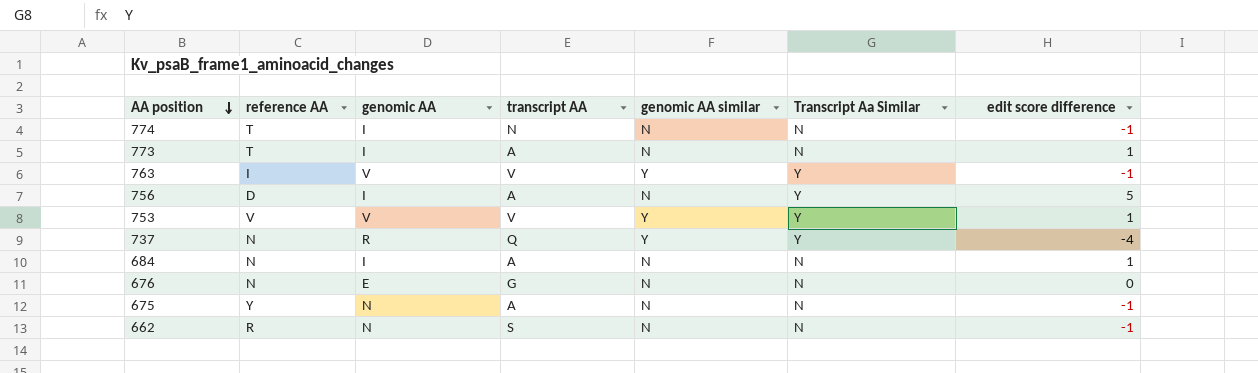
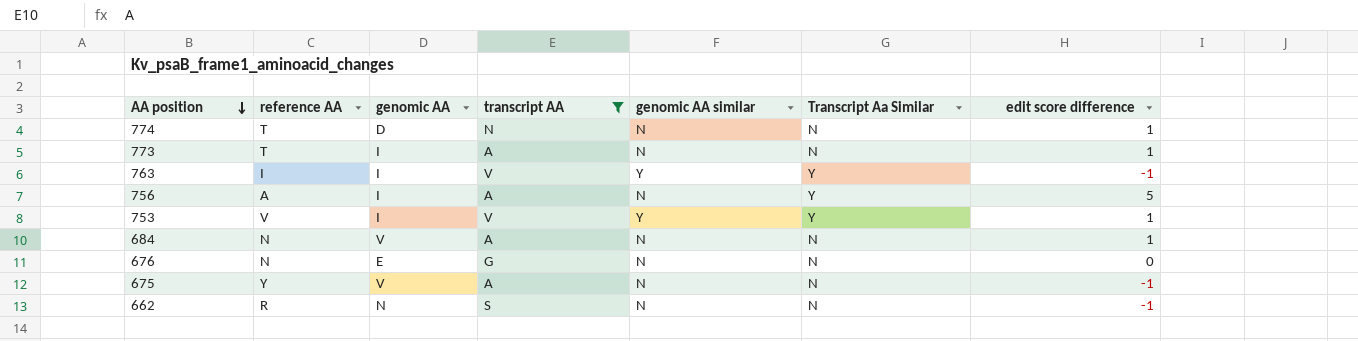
filter: none -> transcript AA != Q
774 | genomic AA: I -> D
774 | edit score difference: -1 -> 1
763 | genomic AA: V -> I
756 | reference AA: D -> A
753 | genomic AA: V -> I
684 | genomic AA: I -> V
675 | genomic AA: N -> V

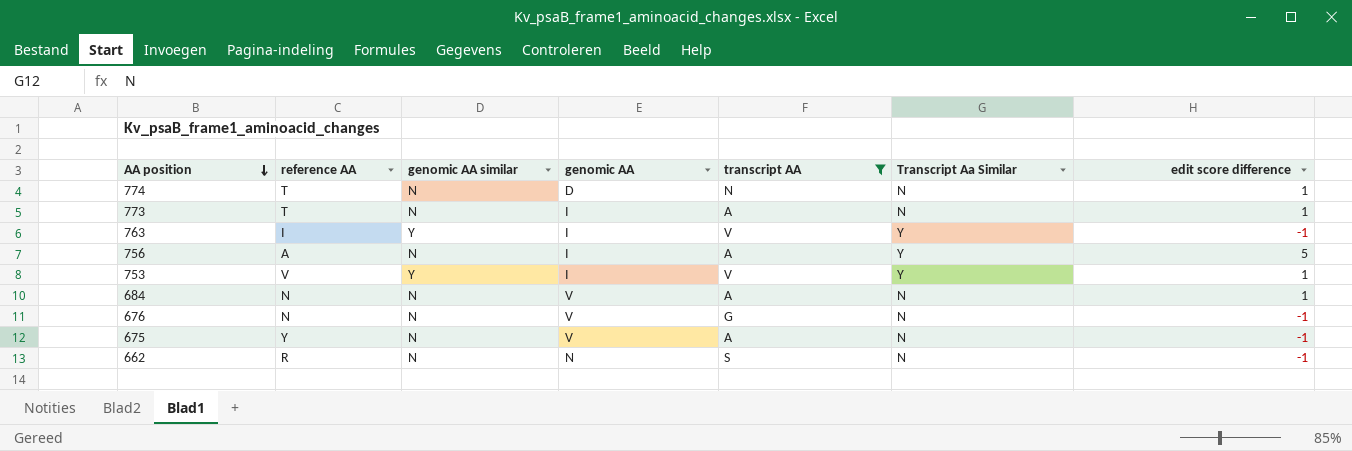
column genomic AA similar | position: 5 -> 3
676 | genomic AA: E -> V
676 | edit score difference: 0 -> -1

